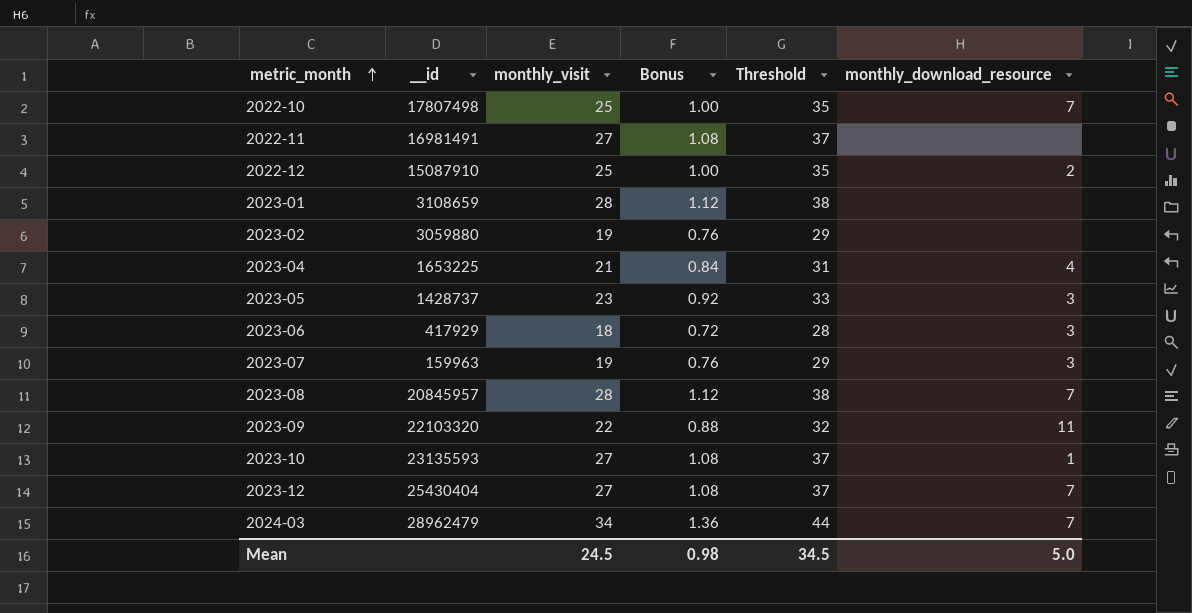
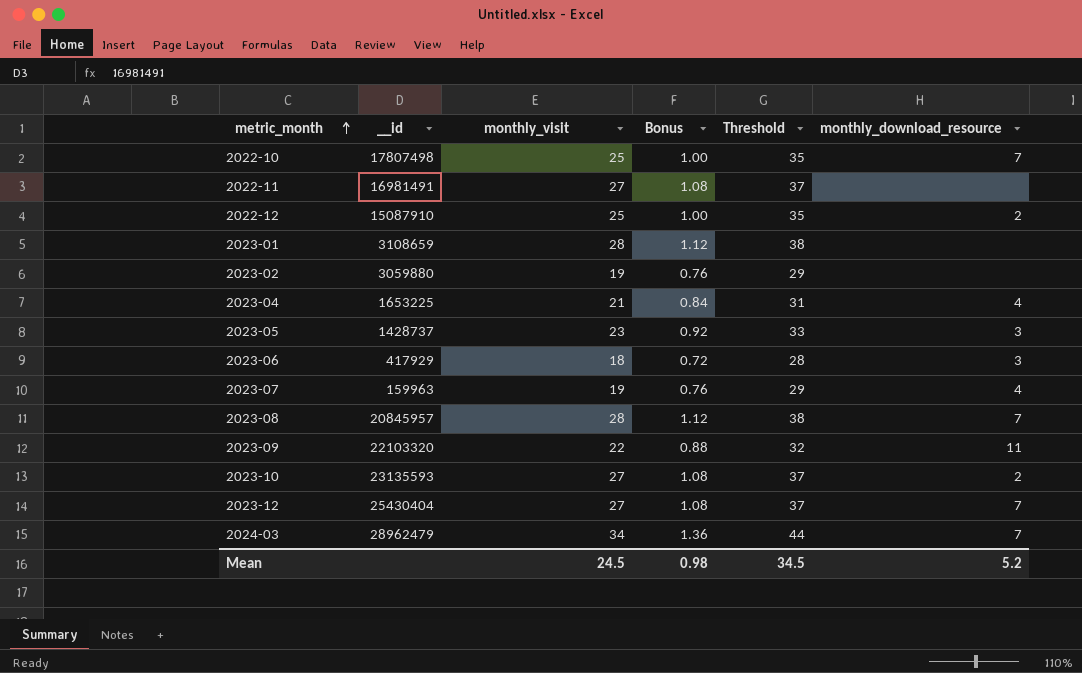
2023-07 | monthly_download_resource: 3 -> 4
2023-10 | monthly_download_resource: 1 -> 2
Mean | monthly_download_resource: 5.0 -> 5.2

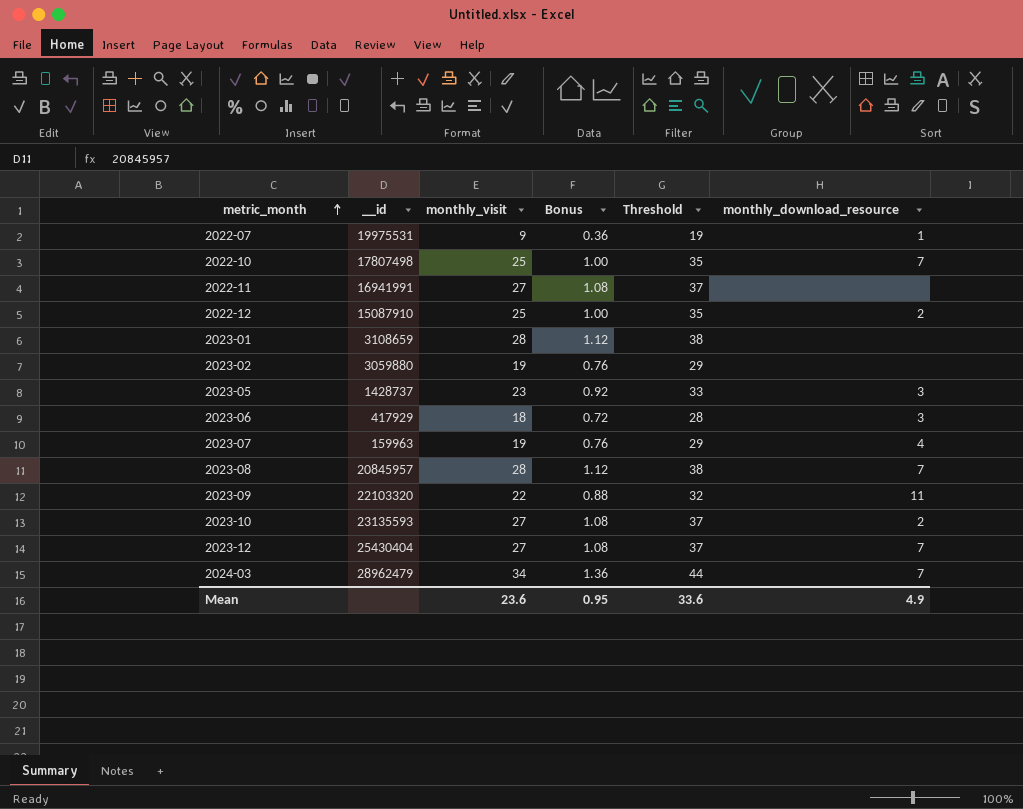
row 2023-04: 1653225 | 21 | 0.84 | 31 | 4 -> none
row 2022-07: none -> 19975531 | 9 | 0.36 | 19 | 1
2022-11 | __id: 16981491 -> 16941991
Mean | monthly_visit: 24.5 -> 23.6
Mean | Bonus: 0.98 -> 0.95
Mean | Threshold: 34.5 -> 33.6
Mean | monthly_download_resource: 5.2 -> 4.9

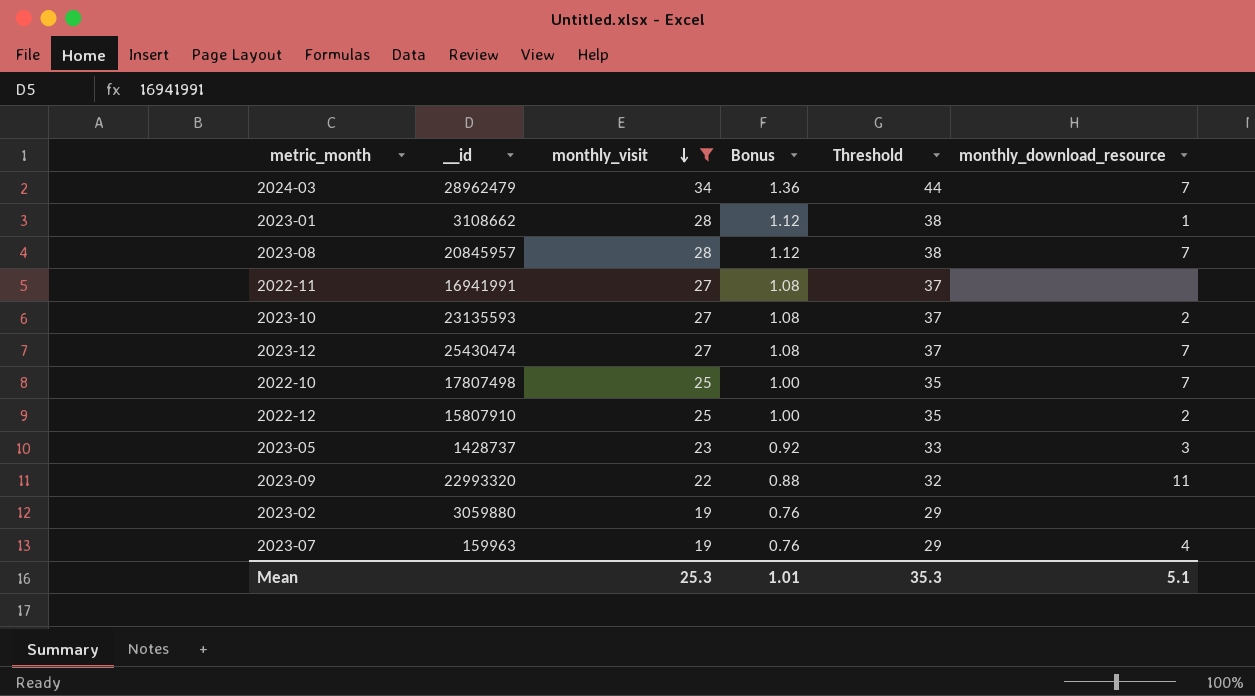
filter: none -> monthly_visit >= 19
row order: metric_month ascending -> monthly_visit descending
2023-01 | __id: 3108659 -> 3108662
2023-01 | monthly_download_resource: none -> 1
2023-12 | __id: 25430404 -> 25430474
2022-12 | __id: 15087910 -> 15807910
2023-09 | __id: 22103320 -> 22993320
Mean | monthly_visit: 23.6 -> 25.3
Mean | Bonus: 0.95 -> 1.01
Mean | Threshold: 33.6 -> 35.3
Mean | monthly_download_resource: 4.9 -> 5.1

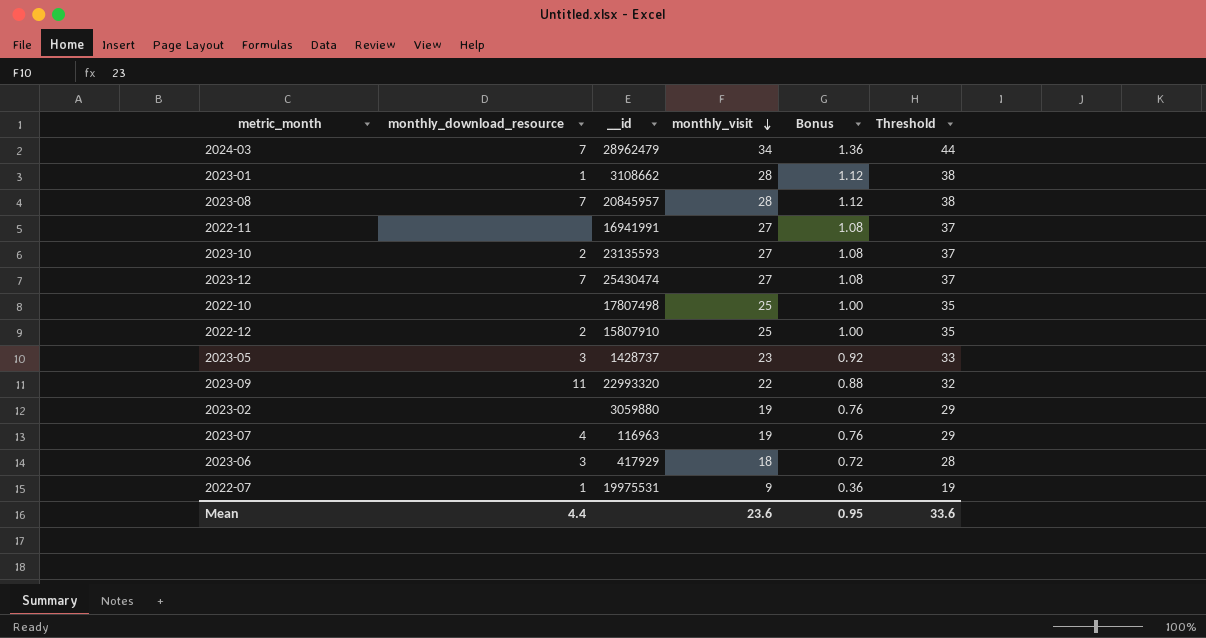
filter: monthly_visit >= 19 -> none
column monthly_download_resource | position: 6 -> 2
2022-10 | monthly_download_resource: 7 -> none
2023-07 | __id: 159963 -> 116963
Mean | monthly_download_resource: 5.1 -> 4.4
Mean | monthly_visit: 25.3 -> 23.6
Mean | Bonus: 1.01 -> 0.95
Mean | Threshold: 35.3 -> 33.6

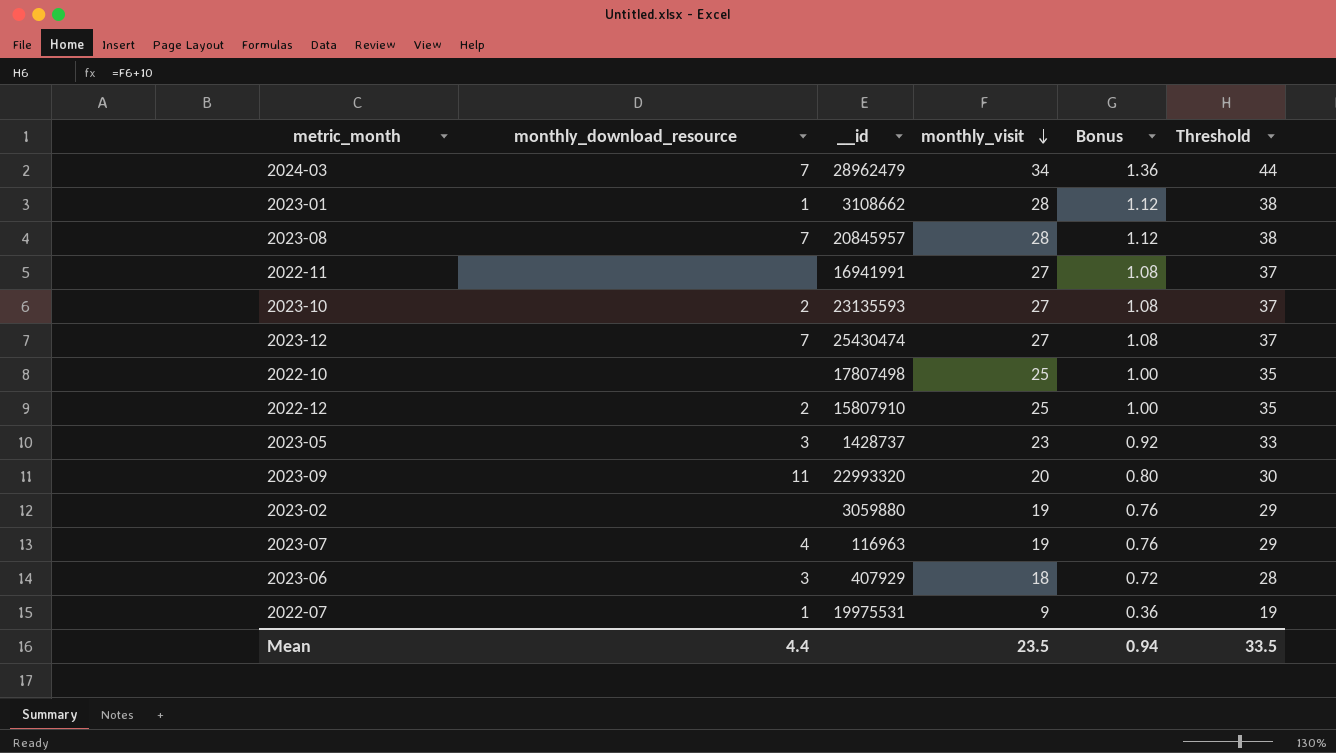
2023-09 | monthly_visit: 22 -> 20
2023-09 | Bonus: 0.88 -> 0.80
2023-09 | Threshold: 32 -> 30
2023-06 | __id: 417929 -> 407929
Mean | monthly_visit: 23.6 -> 23.5
Mean | Bonus: 0.95 -> 0.94
Mean | Threshold: 33.6 -> 33.5

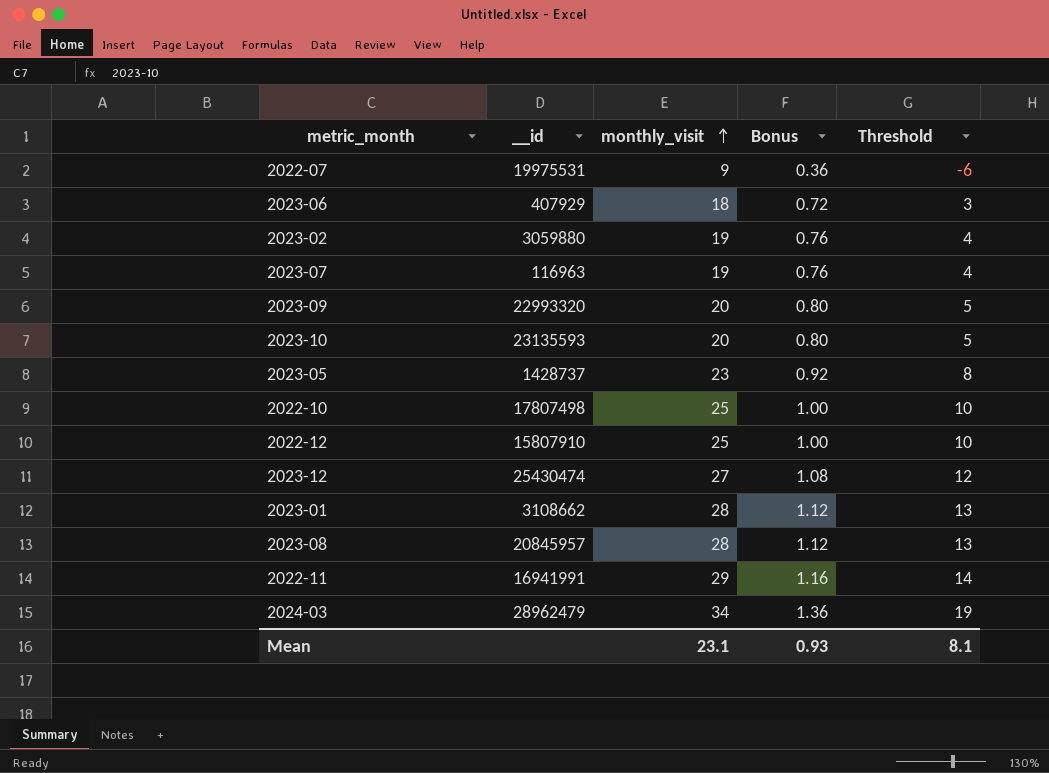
row order: monthly_visit descending -> monthly_visit ascending
column monthly_download_resource | position: 2 -> none
column Threshold | formula: [monthly_visit] + 10 -> [monthly_visit] - 15
2023-10 | monthly_visit: 27 -> 20
2023-10 | Bonus: 1.08 -> 0.80
2022-11 | monthly_visit: 27 -> 29
2022-11 | Bonus: 1.08 -> 1.16
Mean | monthly_visit: 23.5 -> 23.1
Mean | Bonus: 0.94 -> 0.93
Mean | Threshold: 33.5 -> 8.1

